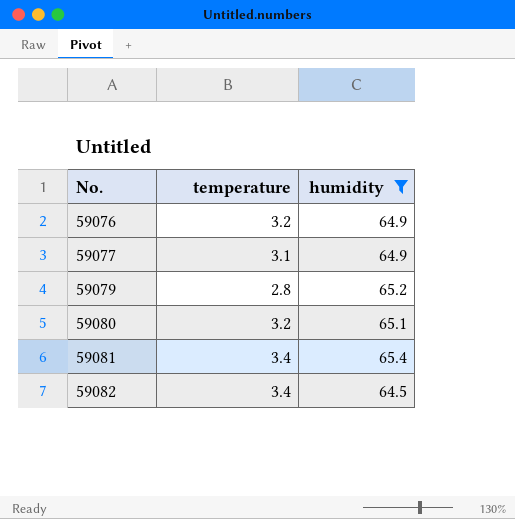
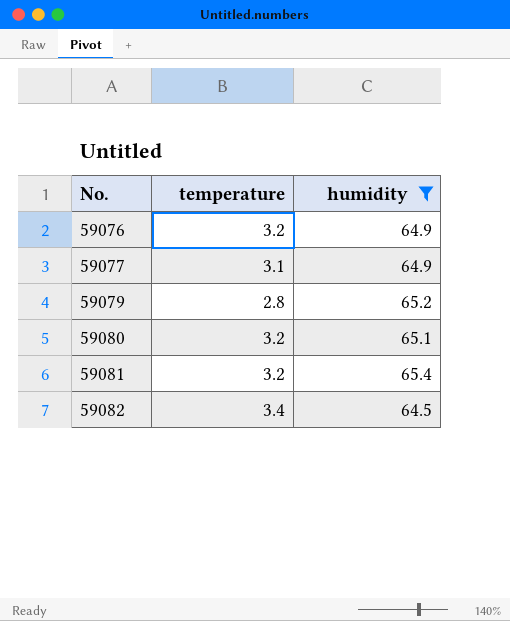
59081 | temperature: 3.4 -> 3.2

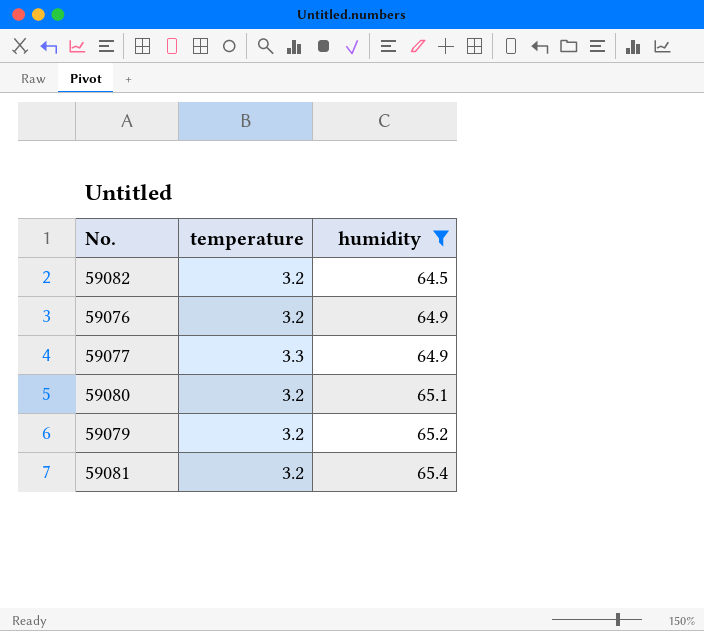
row order: No. ascending -> humidity ascending
59082 | temperature: 3.4 -> 3.2
59077 | temperature: 3.1 -> 3.3
59079 | temperature: 2.8 -> 3.2

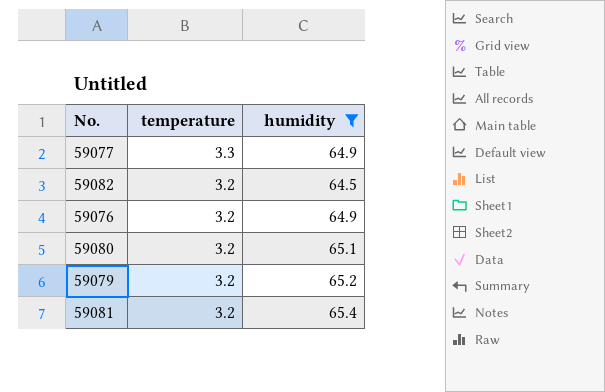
row order: humidity ascending -> temperature descending

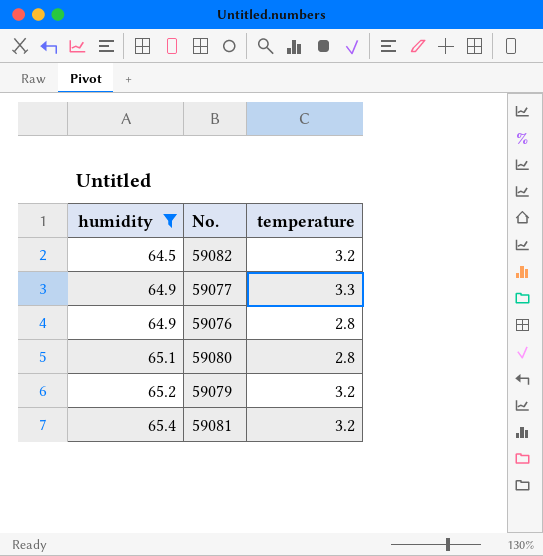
row order: temperature descending -> humidity ascending
column humidity | position: 3 -> 1
59076 | temperature: 3.2 -> 2.8
59080 | temperature: 3.2 -> 2.8

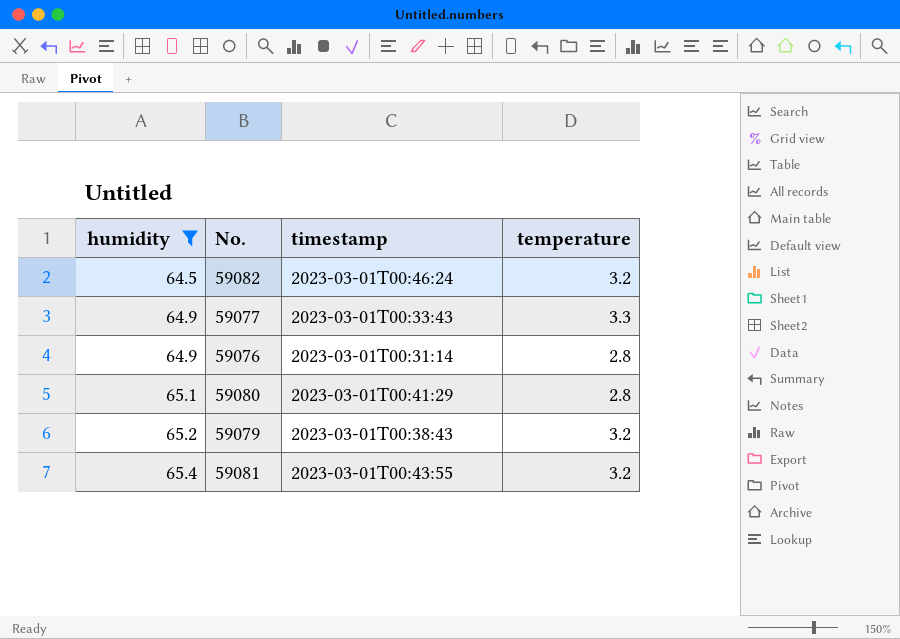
column timestamp | position: none -> 3

